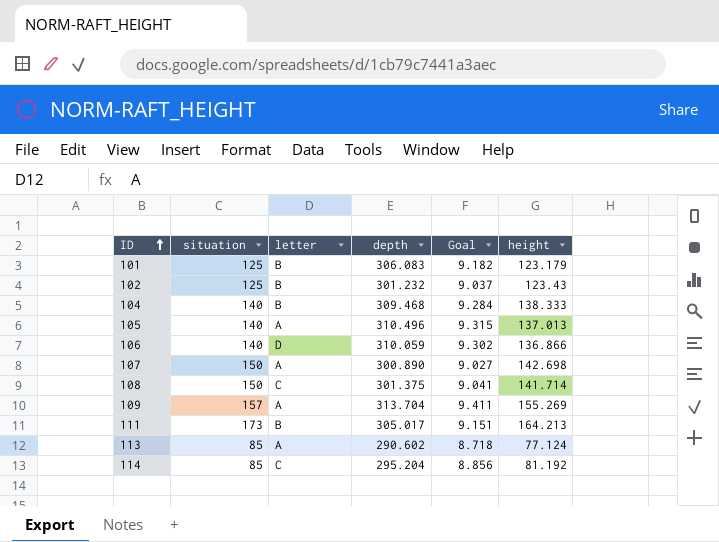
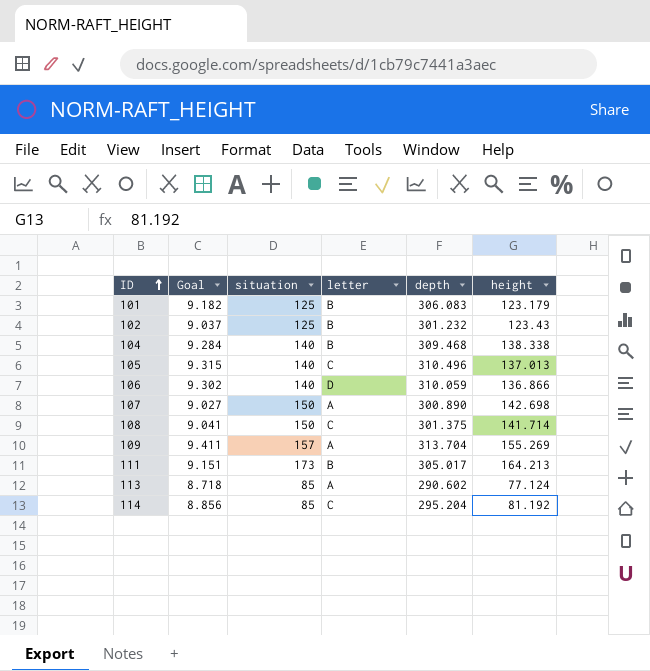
column Goal | position: 5 -> 2
104 | height: 138.333 -> 138.338
105 | letter: A -> C

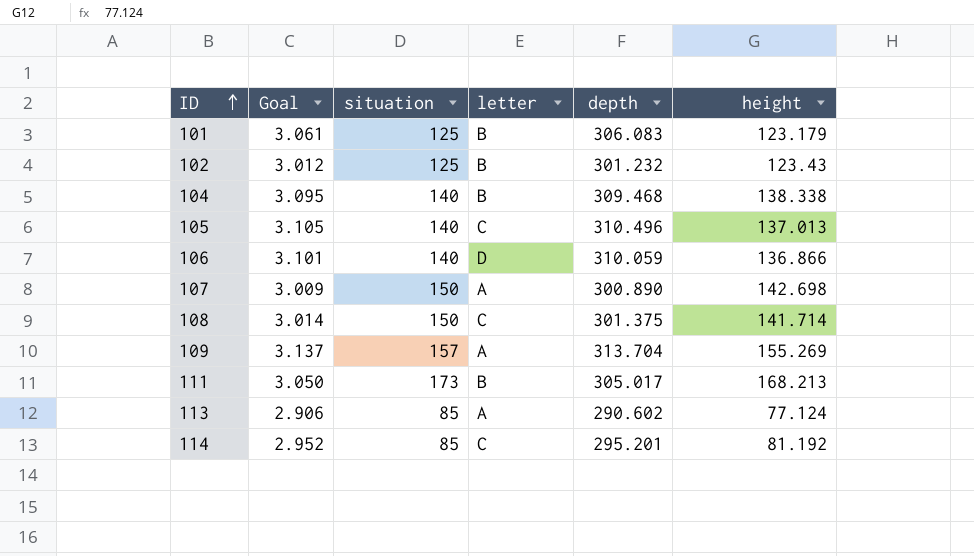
column Goal | formula: [depth] * 0.03 -> [depth] * 0.01
111 | height: 164.213 -> 168.213
114 | depth: 295.204 -> 295.201

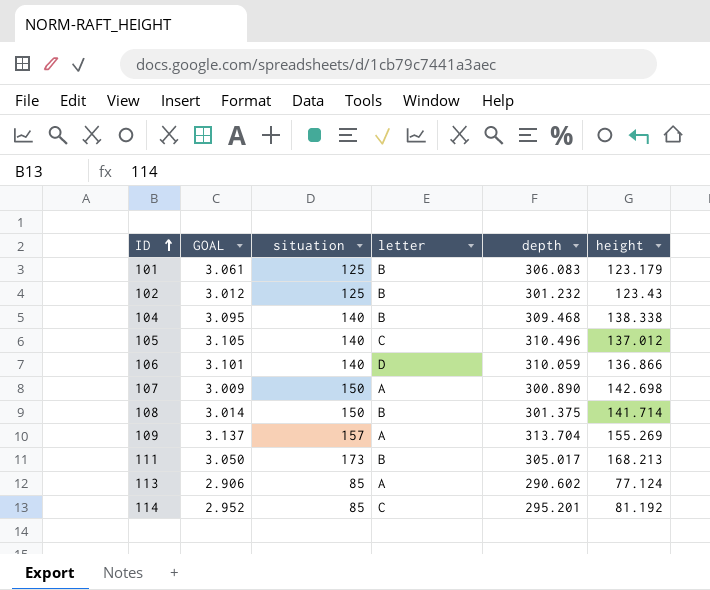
column name: Goal -> GOAL
105 | height: 137.013 -> 137.012
108 | letter: C -> B

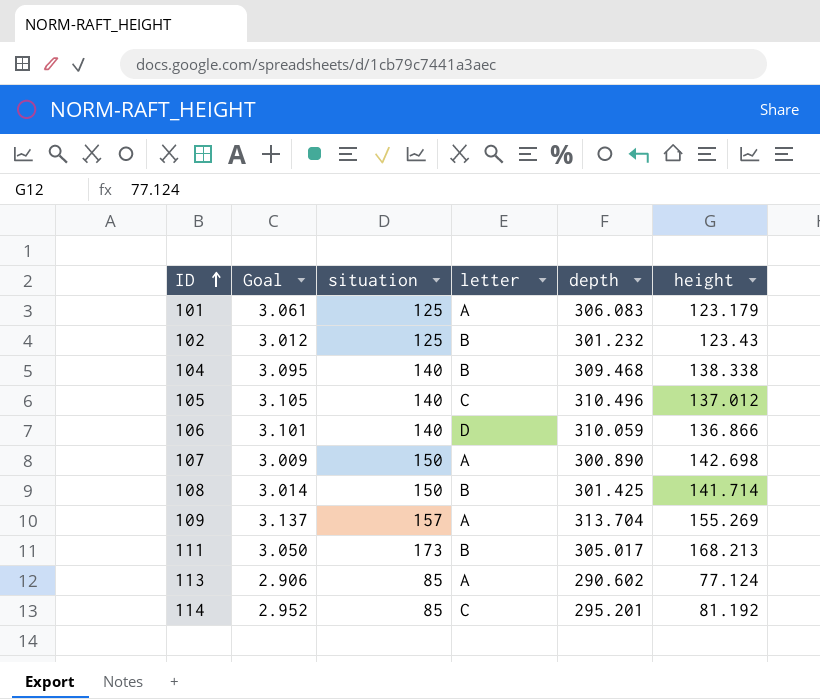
column name: GOAL -> Goal
101 | letter: B -> A
108 | depth: 301.375 -> 301.425

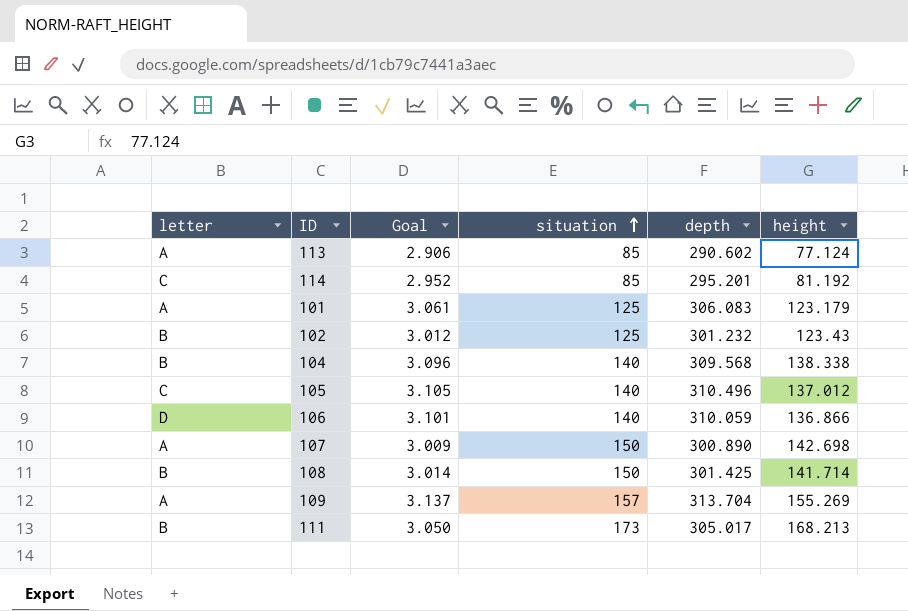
row order: ID ascending -> situation ascending
column letter | position: 4 -> 1
104 | Goal: 3.095 -> 3.096
104 | depth: 309.468 -> 309.568

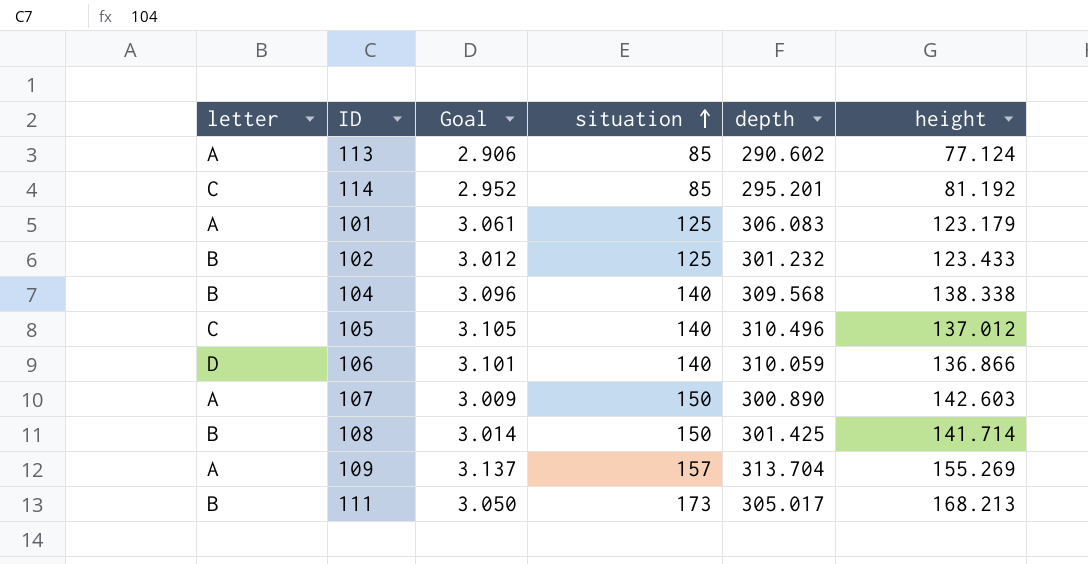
102 | height: 123.43 -> 123.433
107 | height: 142.698 -> 142.603

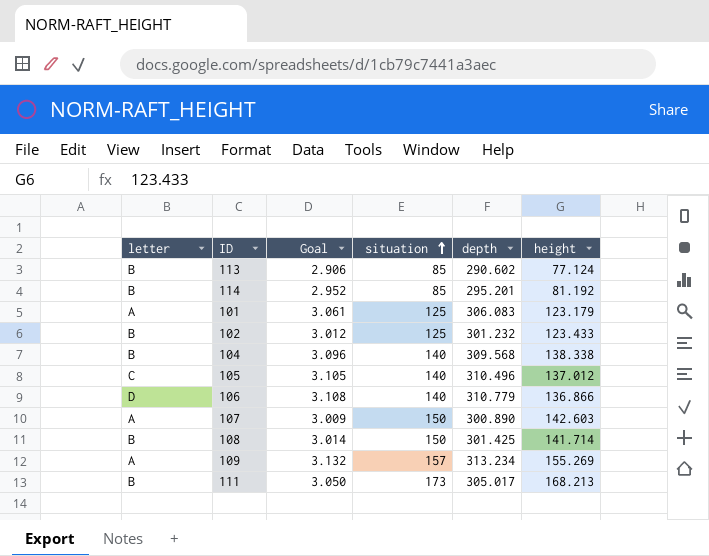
113 | letter: A -> B
114 | letter: C -> B
106 | Goal: 3.101 -> 3.108
106 | depth: 310.059 -> 310.779
109 | Goal: 3.137 -> 3.132
109 | depth: 313.704 -> 313.234

